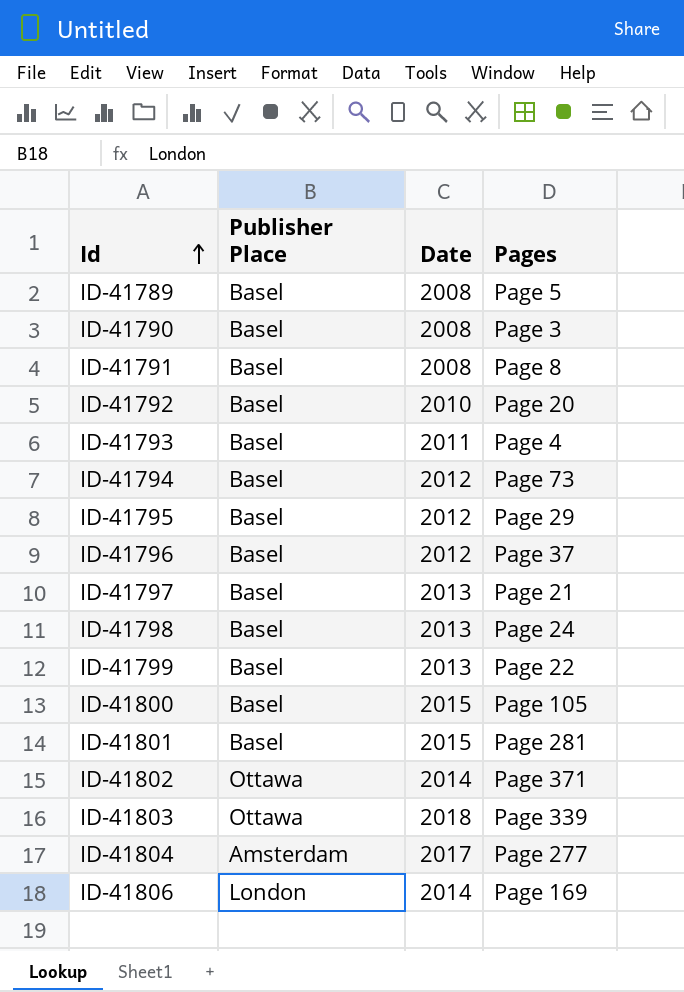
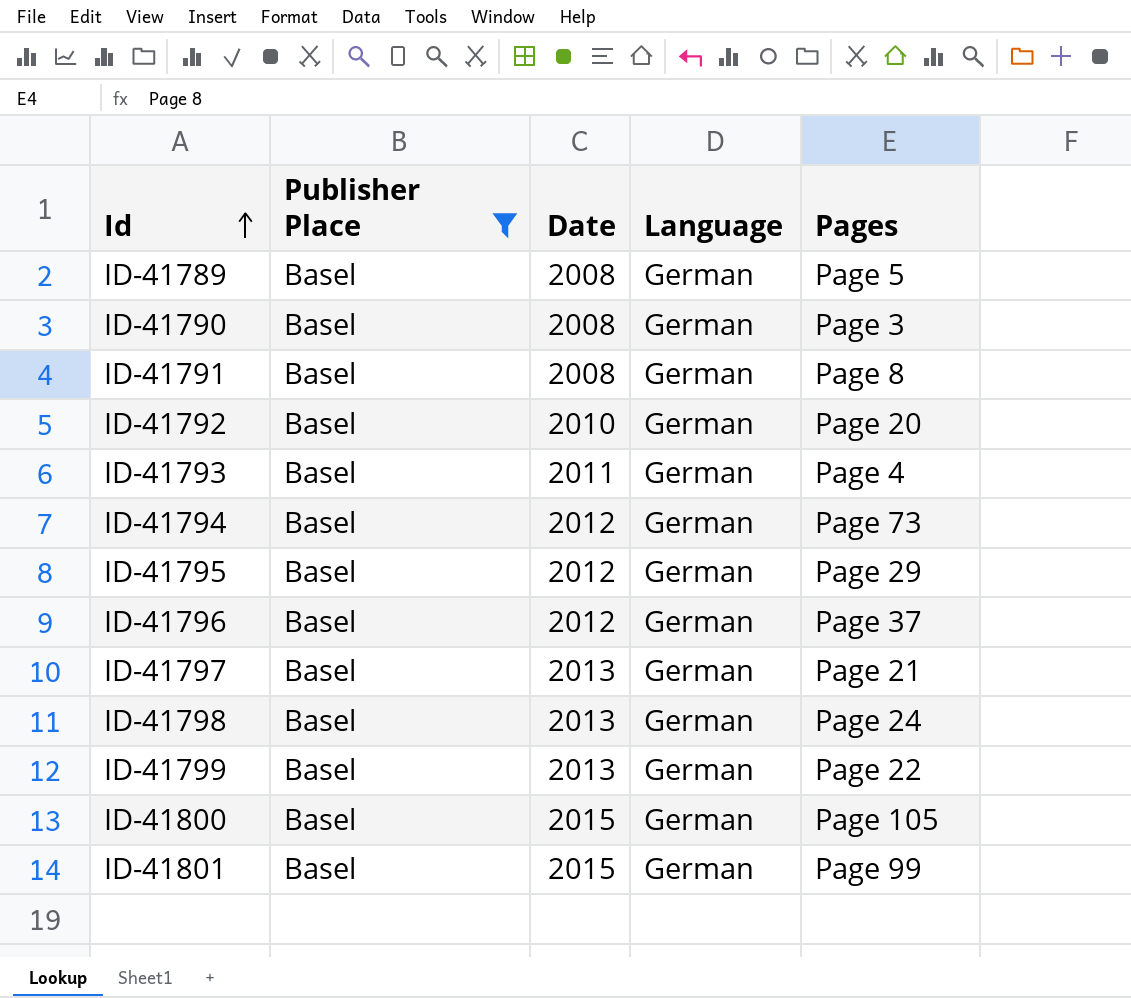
filter: none -> Publisher Place = Basel
column Language | position: none -> 4
ID-41801 | Pages: Page 281 -> Page 99

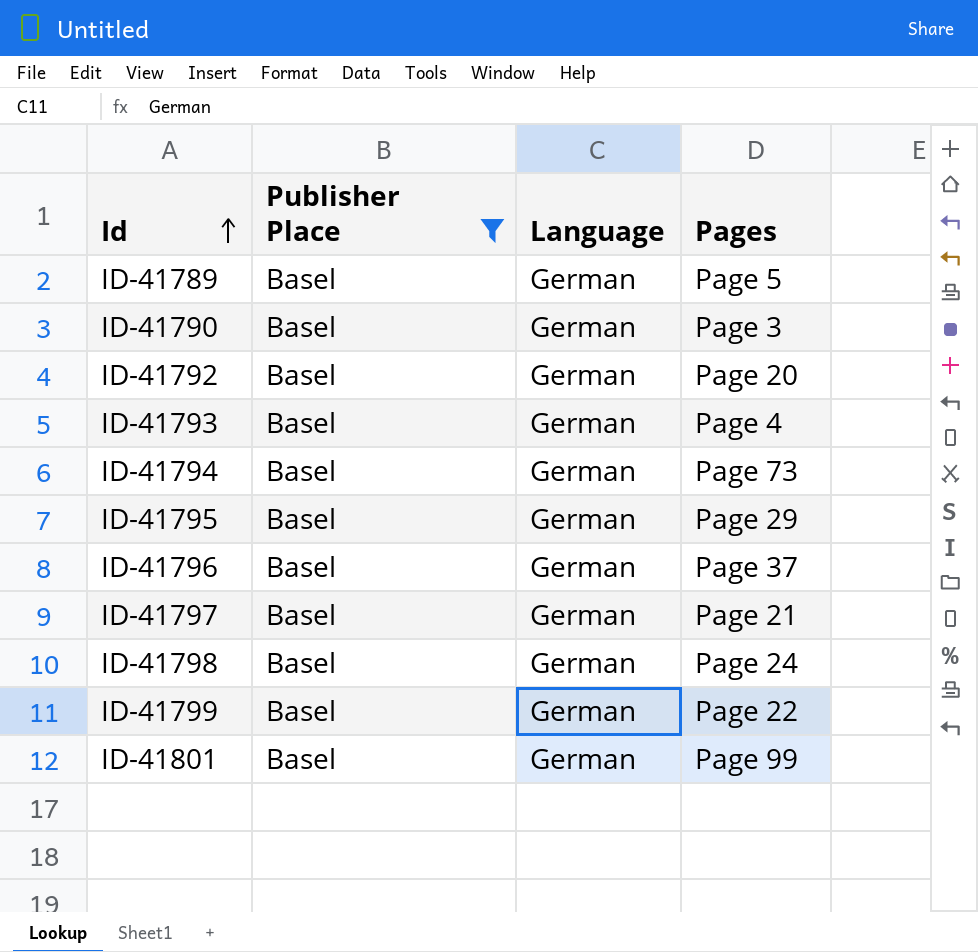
column Date | position: 3 -> none
row ID-41791: Basel | 2008 | German | Page 8 -> none
row ID-41800: Basel | 2015 | German | Page 105 -> none

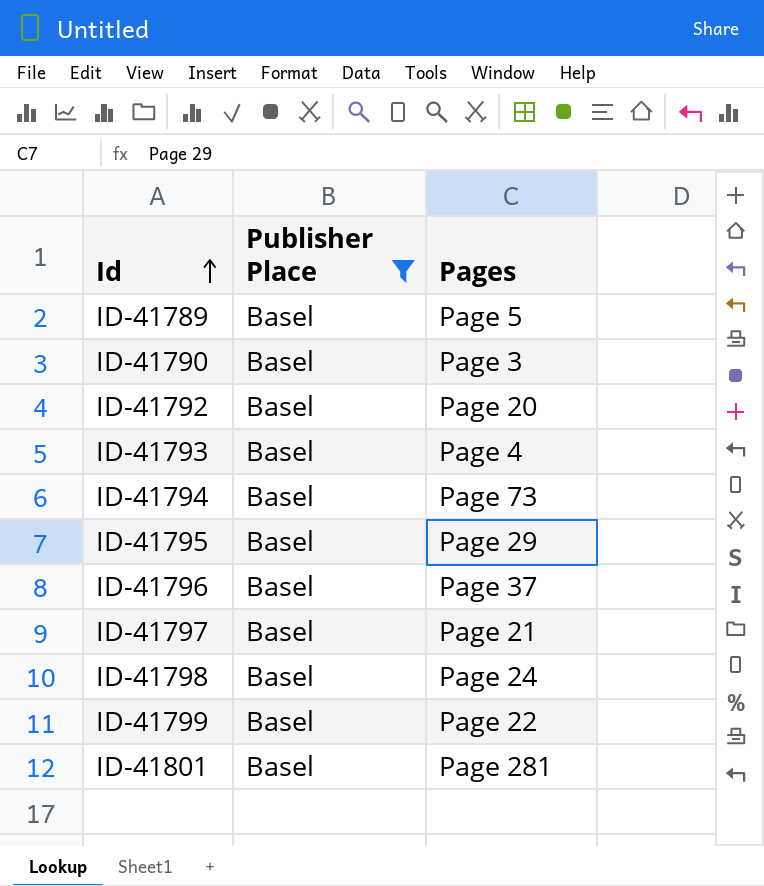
column Language | position: 3 -> none
ID-41801 | Pages: Page 99 -> Page 281

